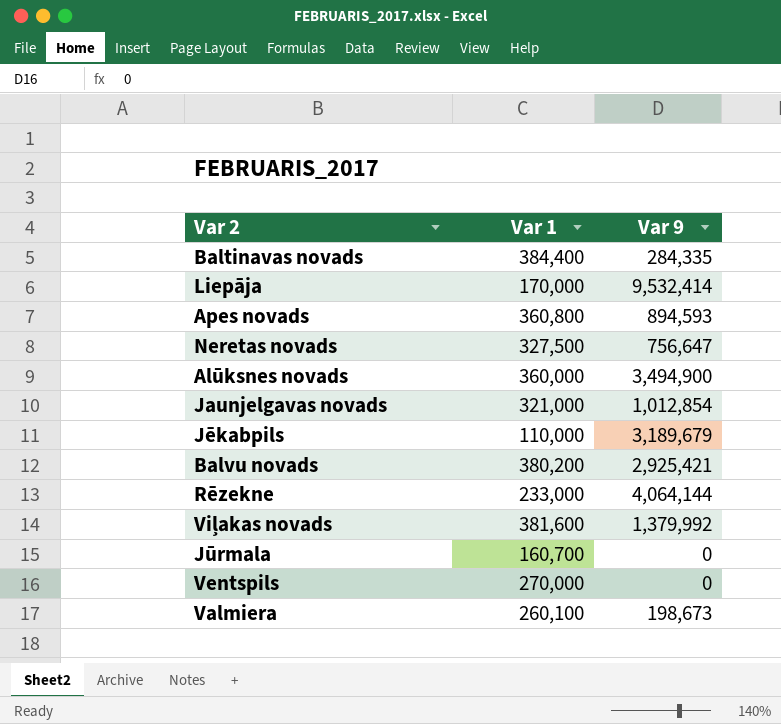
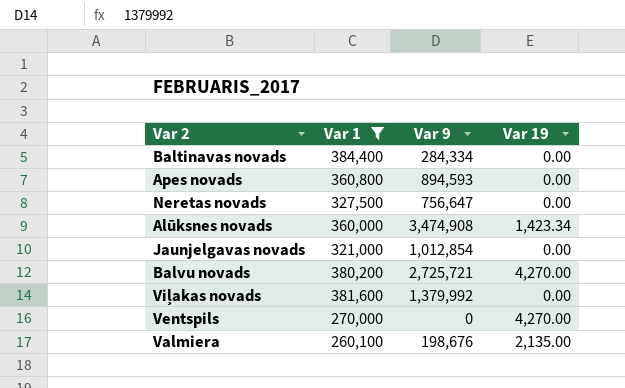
filter: none -> Var 1 >= 260,100
column Var 19 | position: none -> 4
Baltinavas novads | Var 9: 284,335 -> 284,334
Alūksnes novads | Var 9: 3,494,900 -> 3,474,908
Balvu novads | Var 9: 2,925,421 -> 2,725,721
Valmiera | Var 9: 198,673 -> 198,676

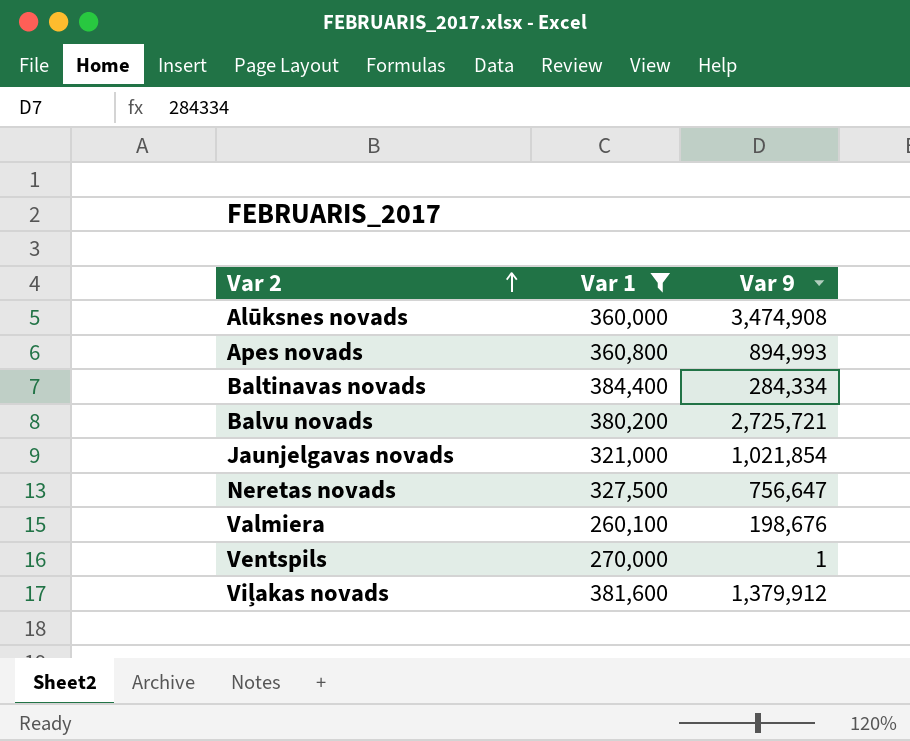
row order: none -> Var 2 ascending
column Var 19 | position: 4 -> none
Apes novads | Var 9: 894,593 -> 894,993
Jaunjelgavas novads | Var 9: 1,012,854 -> 1,021,854
Ventspils | Var 9: 0 -> 1
Viļakas novads | Var 9: 1,379,992 -> 1,379,912

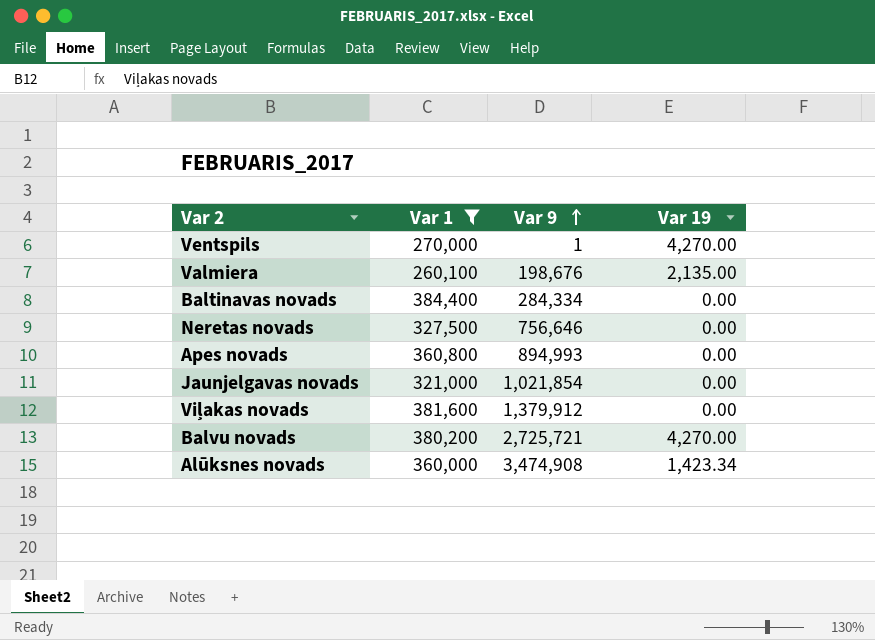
row order: Var 2 ascending -> Var 9 ascending
column Var 19 | position: none -> 4
Neretas novads | Var 9: 756,647 -> 756,646

